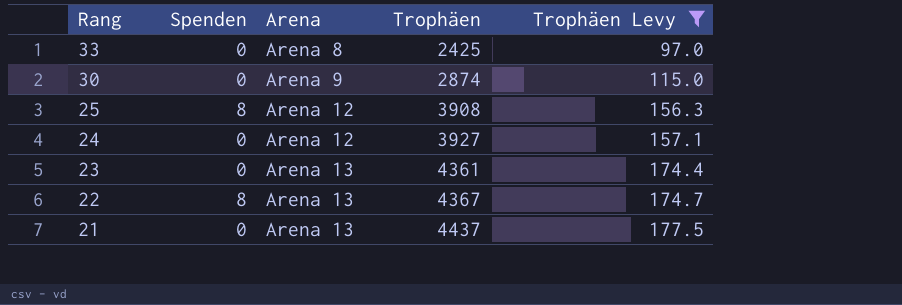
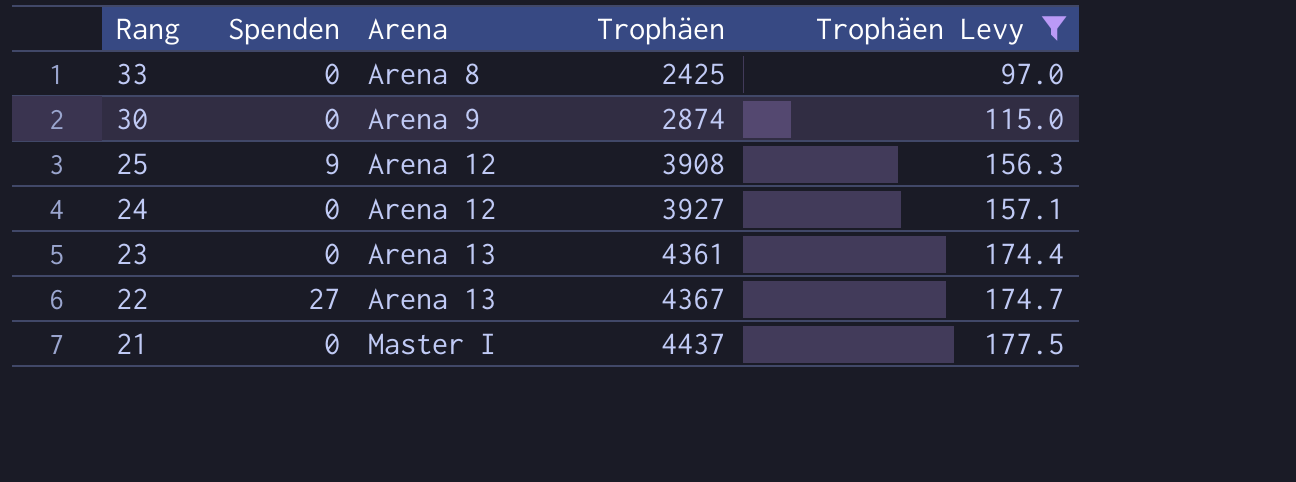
25 | Spenden: 8 -> 9
22 | Spenden: 8 -> 27
21 | Arena: Arena 13 -> Master I

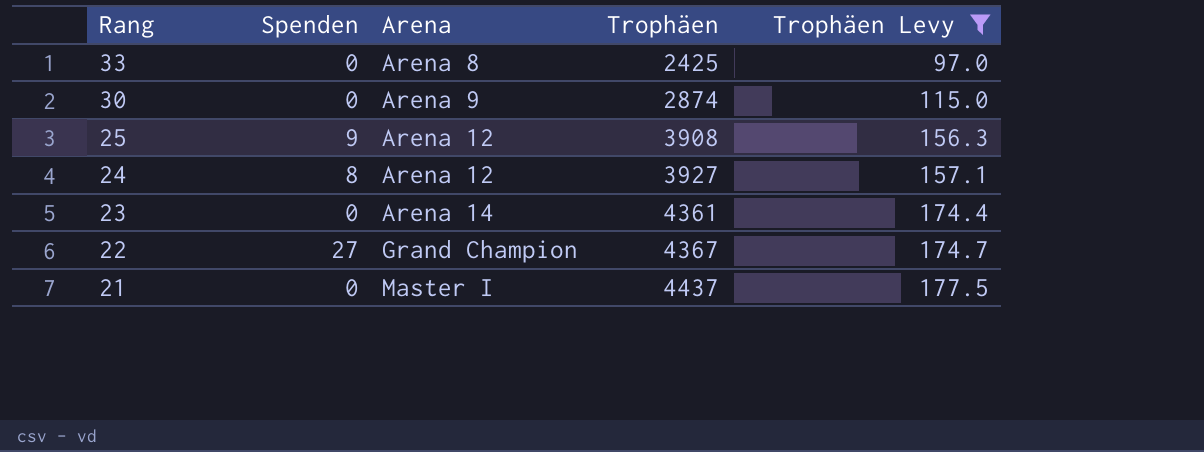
24 | Spenden: 0 -> 8
23 | Arena: Arena 13 -> Arena 14
22 | Arena: Arena 13 -> Grand Champion

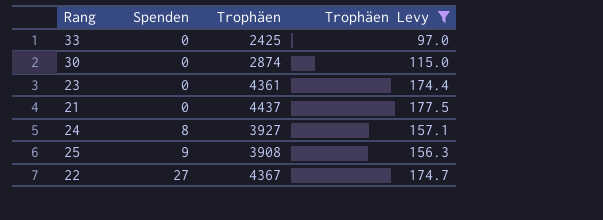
row order: Rang descending -> Spenden ascending
column Arena | position: 3 -> none

